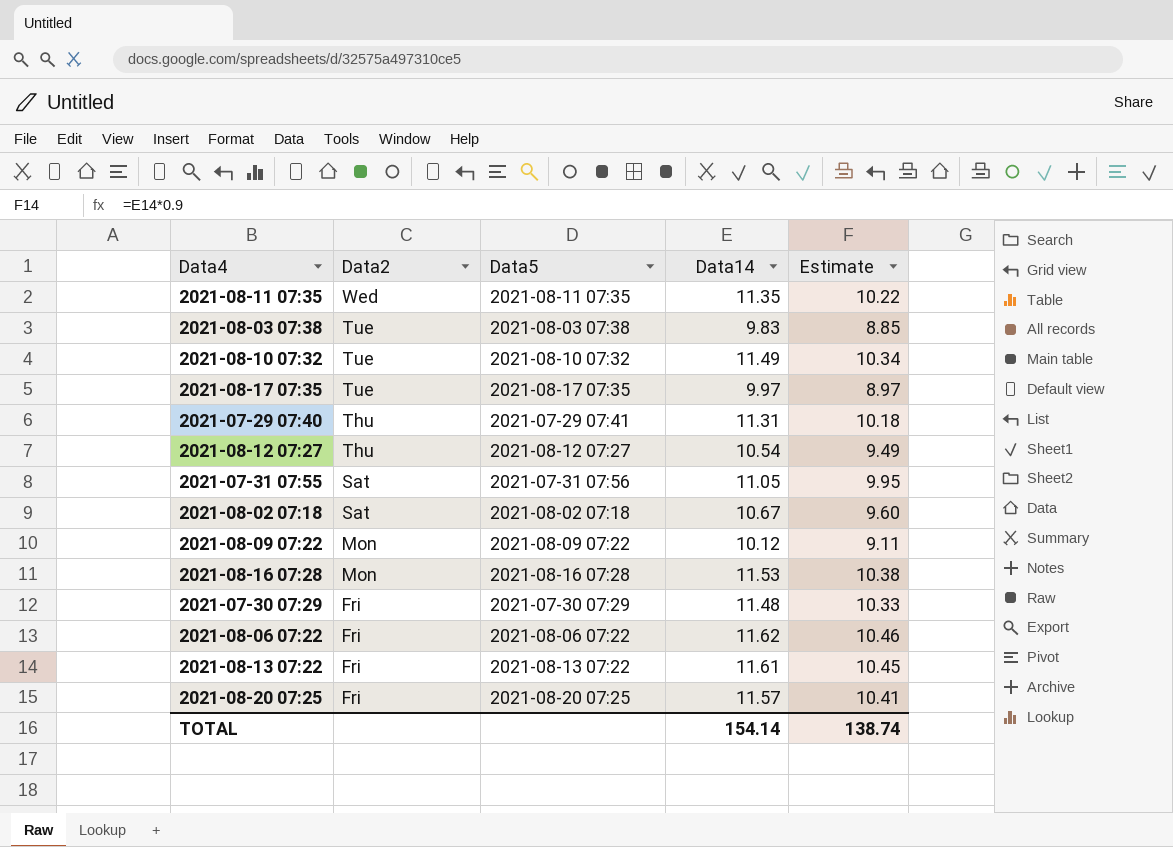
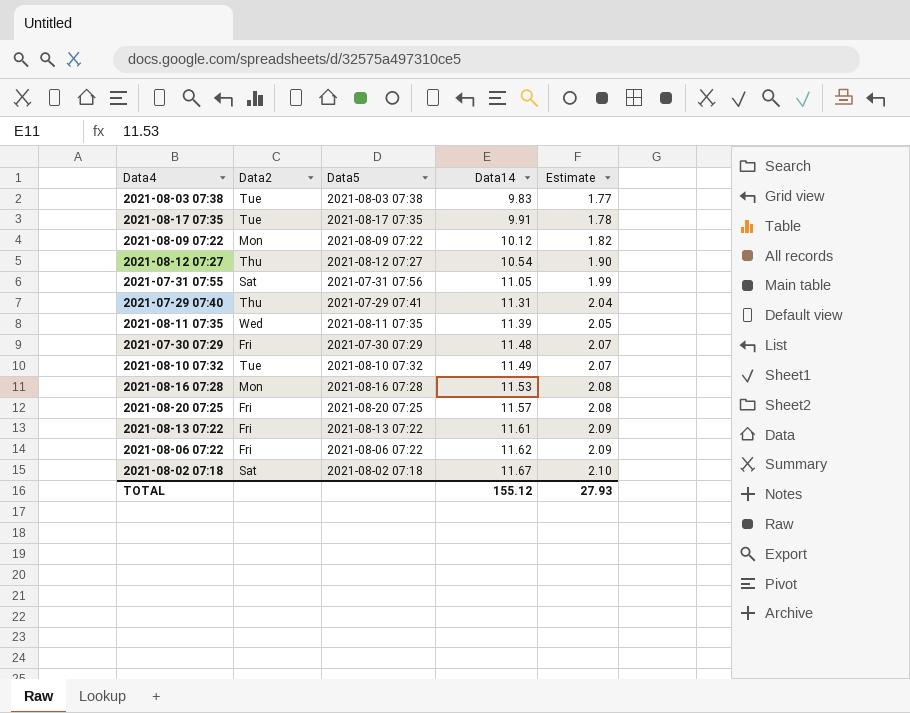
row order: Data2 descending -> Data14 ascending
column Estimate | formula: [Data14] * 0.9 -> [Data14] * 0.18
2021-08-17 07:35 | Data14: 9.97 -> 9.91
2021-08-11 07:35 | Data14: 11.35 -> 11.39
2021-08-02 07:18 | Data14: 10.67 -> 11.67
TOTAL | Data14: 154.14 -> 155.12
TOTAL | Estimate: 138.74 -> 27.93

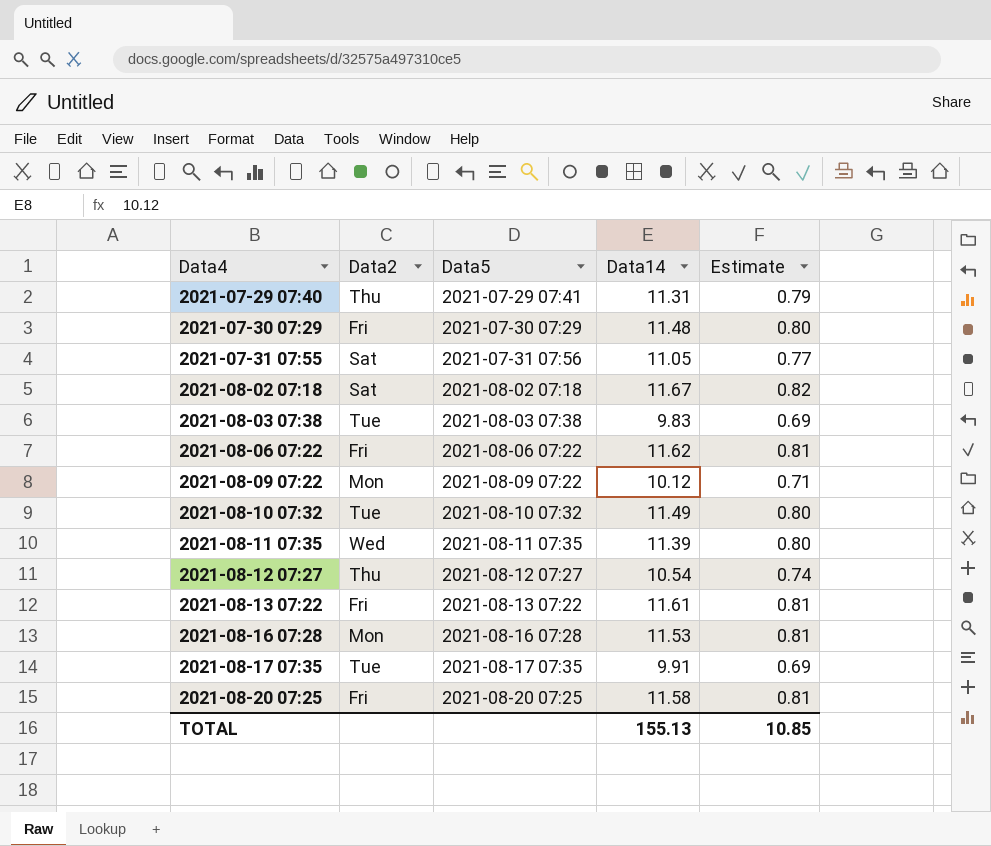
row order: Data14 ascending -> Data4 ascending
column Estimate | formula: [Data14] * 0.18 -> [Data14] * 0.07
2021-08-20 07:25 | Data14: 11.57 -> 11.58
TOTAL | Data14: 155.12 -> 155.13
TOTAL | Estimate: 27.93 -> 10.85

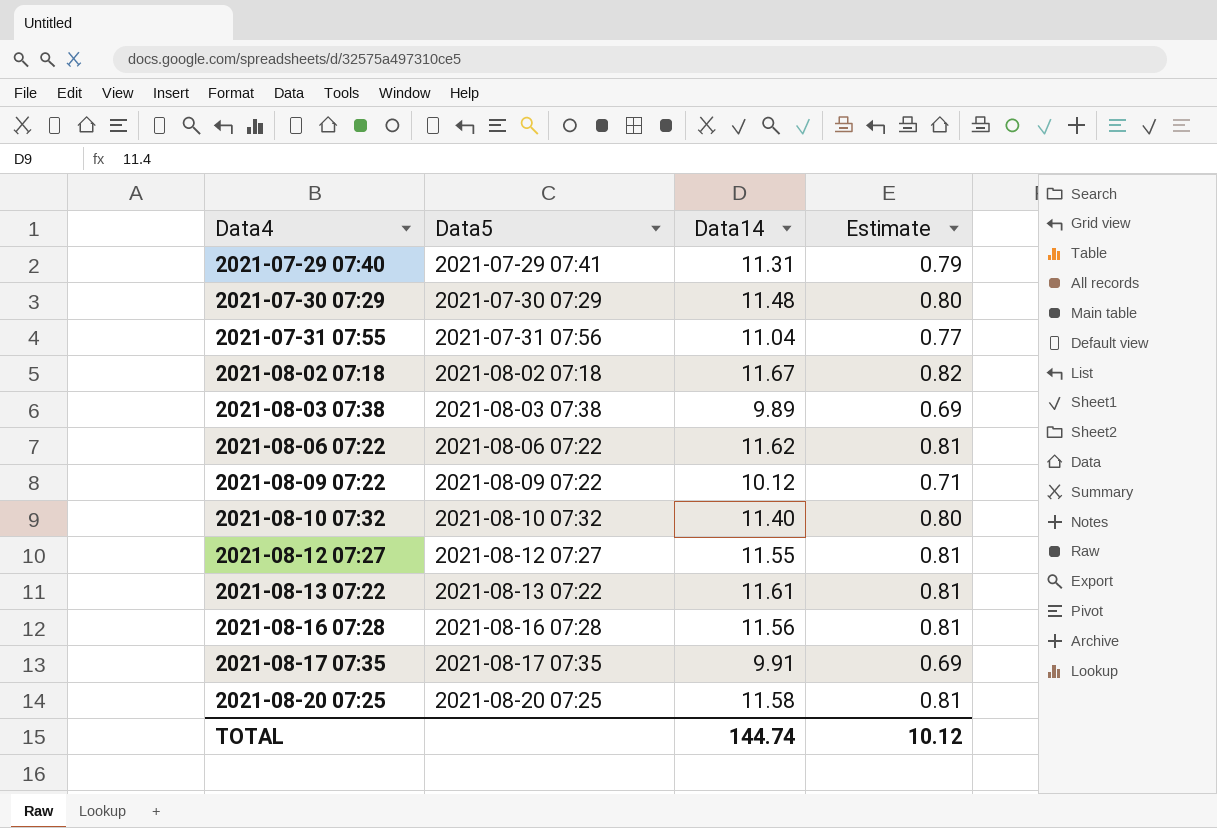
column Data2 | position: 2 -> none
row 2021-08-11 07:35: Wed | 2021-08-11 07:35 | 11.39 | 0.80 -> none
2021-07-31 07:55 | Data14: 11.05 -> 11.04
2021-08-03 07:38 | Data14: 9.83 -> 9.89
2021-08-10 07:32 | Data14: 11.49 -> 11.40
2021-08-12 07:27 | Data14: 10.54 -> 11.55
2021-08-12 07:27 | Estimate: 0.74 -> 0.81
2021-08-16 07:28 | Data14: 11.53 -> 11.56
TOTAL | Data14: 155.13 -> 144.74
TOTAL | Estimate: 10.85 -> 10.12

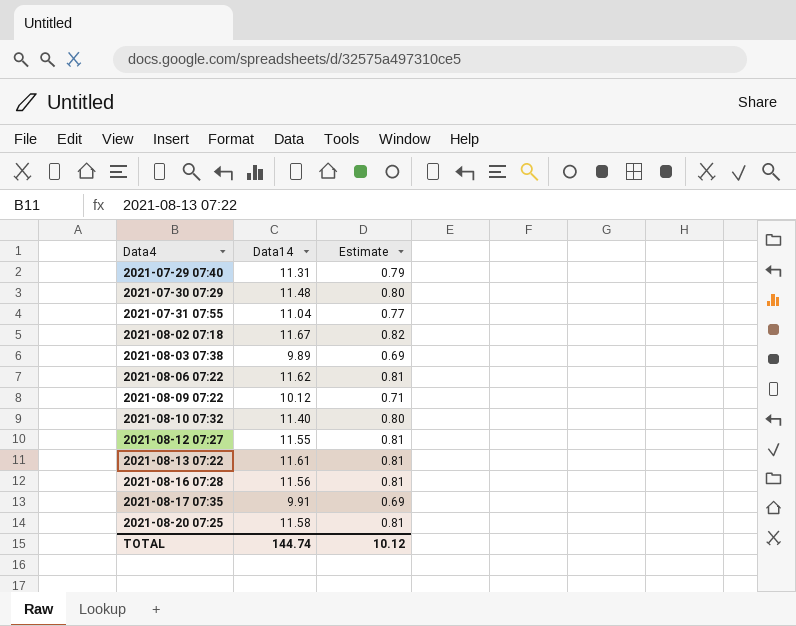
column Data5 | position: 2 -> none

